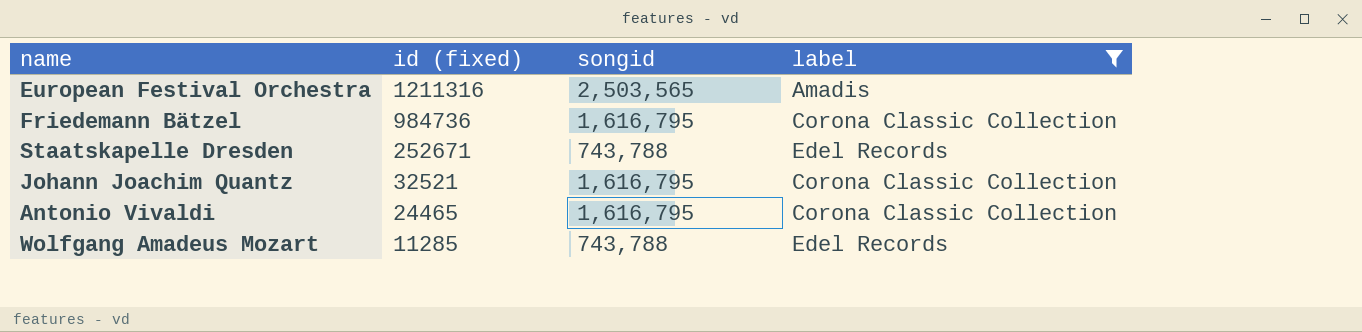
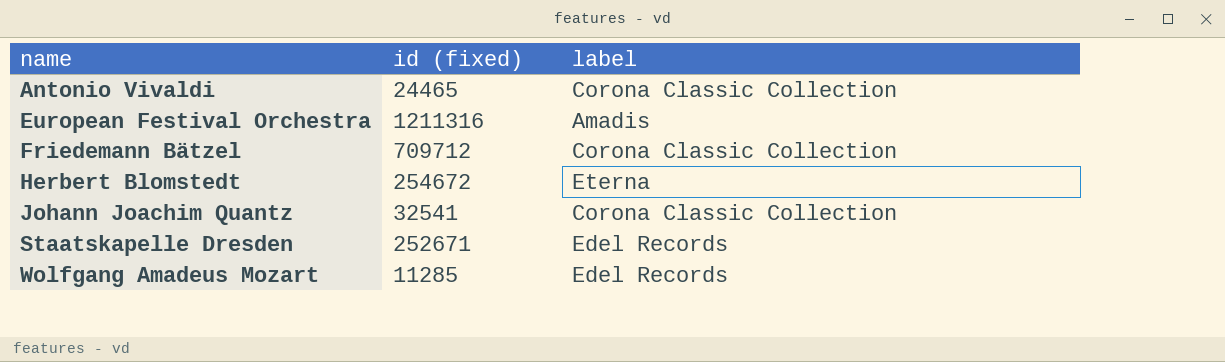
filter: label != Eterna -> none
row order: id (fixed) descending -> name ascending
column songid | position: 3 -> none
Friedemann Bätzel | id (fixed): 984736 -> 709712
Johann Joachim Quantz | id (fixed): 32521 -> 32541

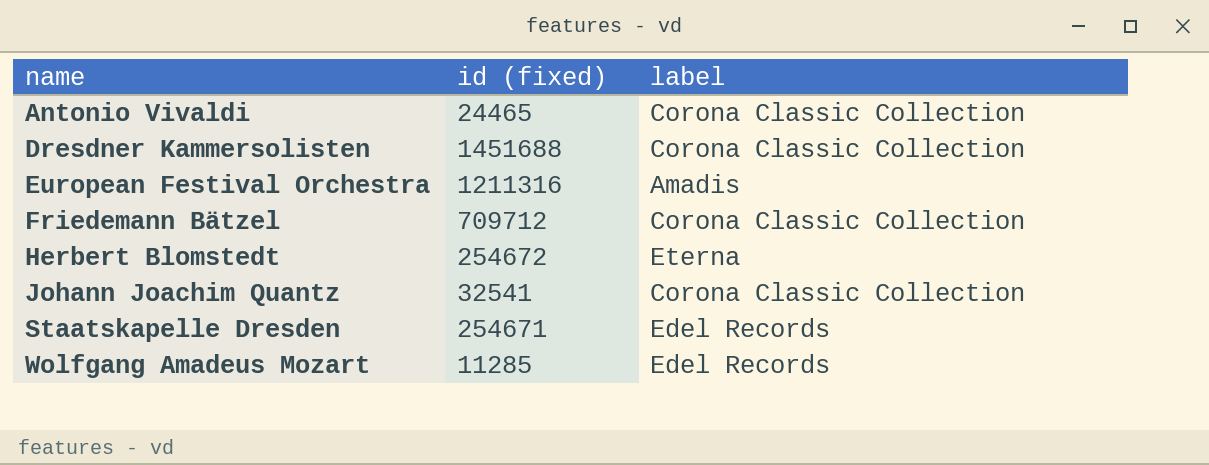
row Dresdner Kammersolisten: none -> 1451688 | Corona Classic Collection
Staatskapelle Dresden | id (fixed): 252671 -> 254671

